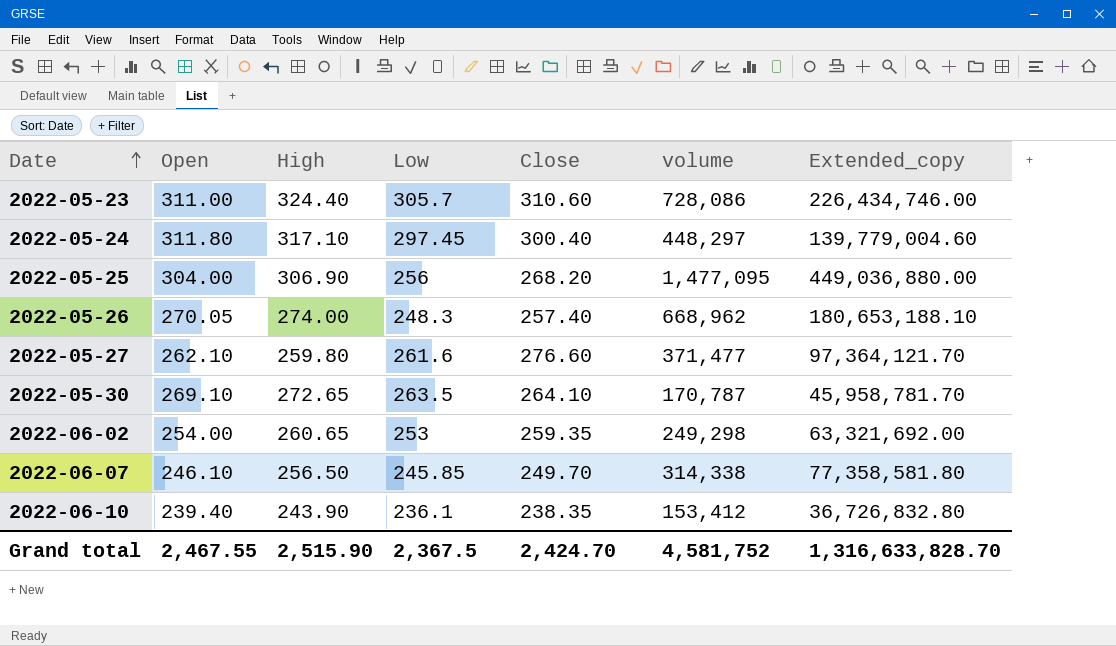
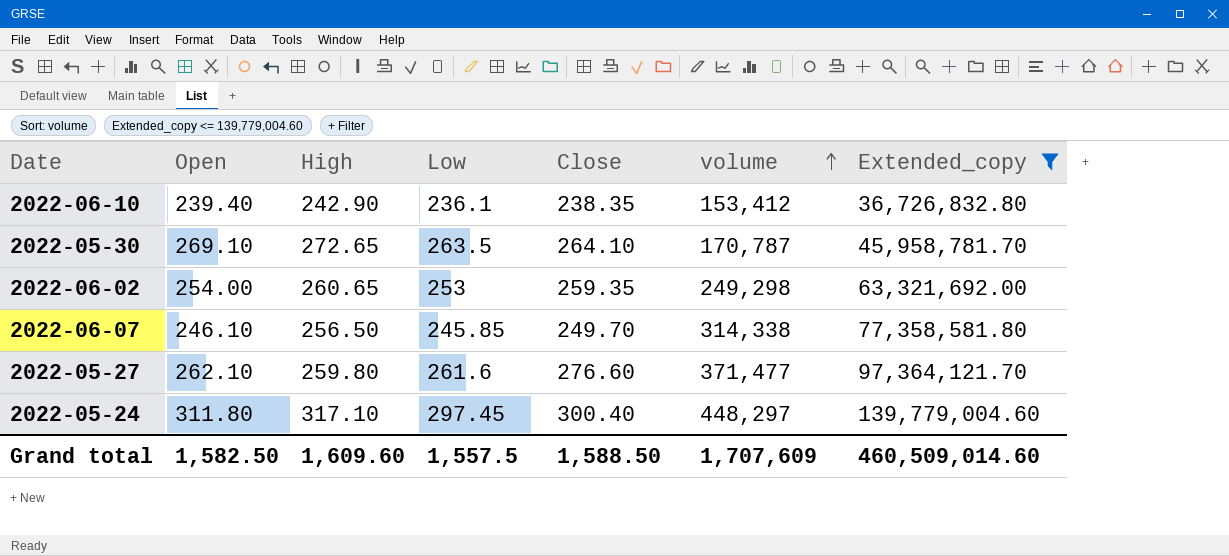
filter: none -> Extended_copy <= 139,779,004.60
row order: Date ascending -> volume ascending
2022-06-10 | High: 243.90 -> 242.90
Grand total | Open: 2,467.55 -> 1,582.50
Grand total | High: 2,515.90 -> 1,609.60
Grand total | Low: 2,367.5 -> 1,557.5
Grand total | Close: 2,424.70 -> 1,588.50
Grand total | volume: 4,581,752 -> 1,707,609
Grand total | Extended_copy: 1,316,633,828.70 -> 460,509,014.60

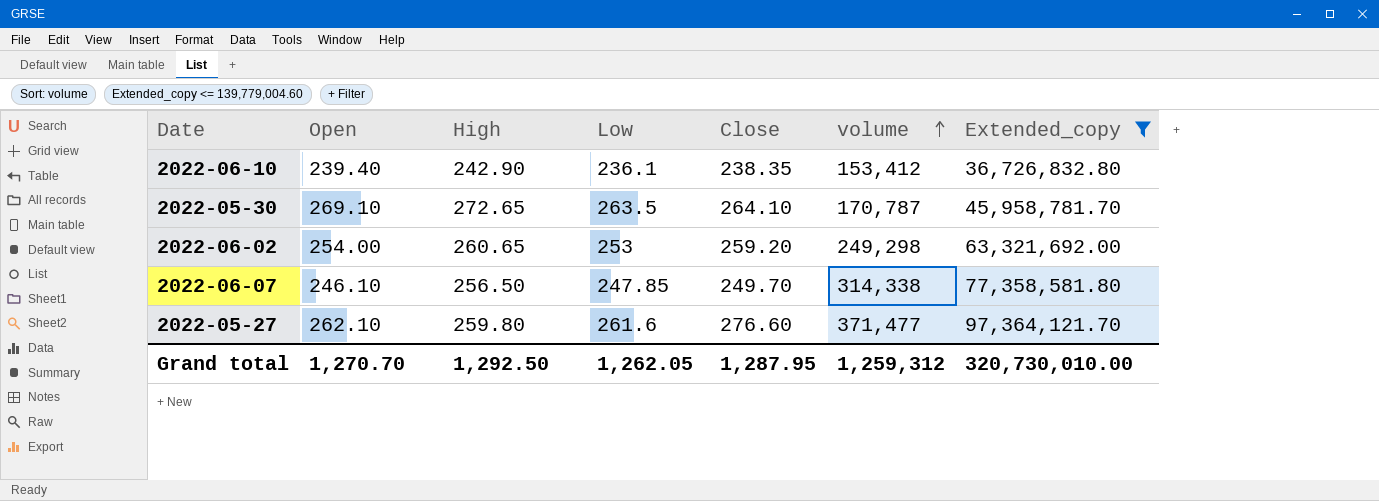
row 2022-05-24: 311.80 | 317.10 | 297.45 | 300.40 | 448,297 | 139,779,004.60 -> none
2022-06-02 | Close: 259.35 -> 259.20
2022-06-07 | Low: 245.85 -> 247.85
Grand total | Open: 1,582.50 -> 1,270.70
Grand total | High: 1,609.60 -> 1,292.50
Grand total | Low: 1,557.5 -> 1,262.05
Grand total | Close: 1,588.50 -> 1,287.95
Grand total | volume: 1,707,609 -> 1,259,312
Grand total | Extended_copy: 460,509,014.60 -> 320,730,010.00

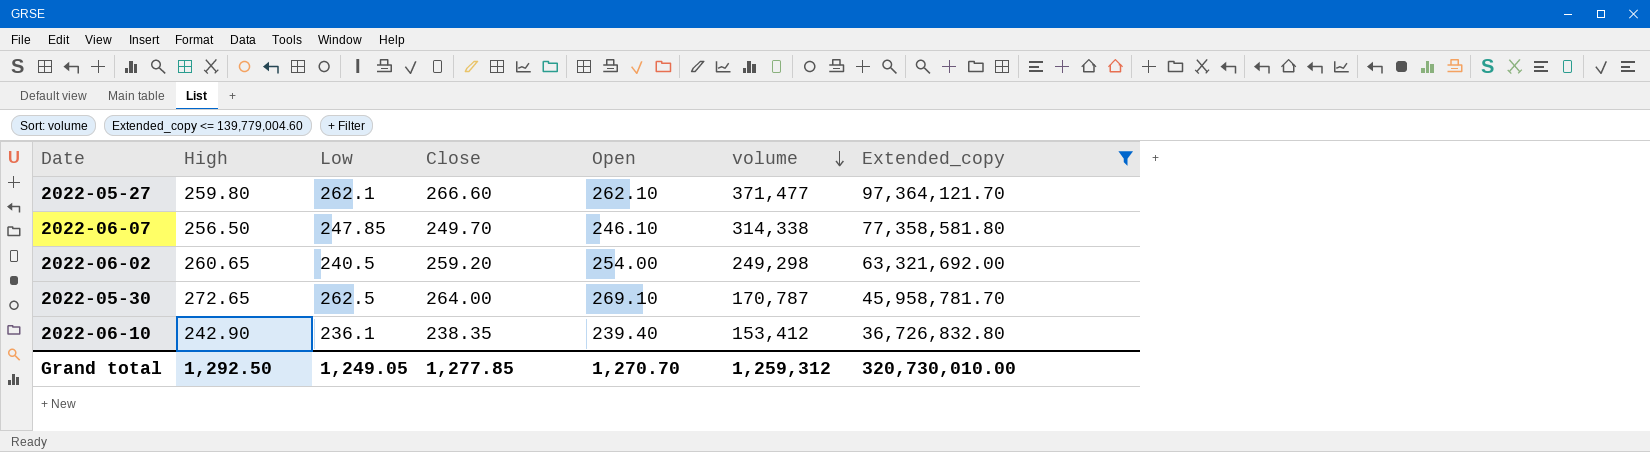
row order: volume ascending -> volume descending
column Open | position: 2 -> 5
2022-05-27 | Low: 261.6 -> 262.1
2022-05-27 | Close: 276.60 -> 266.60
2022-06-02 | Low: 253 -> 240.5
2022-05-30 | Low: 263.5 -> 262.5
2022-05-30 | Close: 264.10 -> 264.00
Grand total | Low: 1,262.05 -> 1,249.05
Grand total | Close: 1,287.95 -> 1,277.85

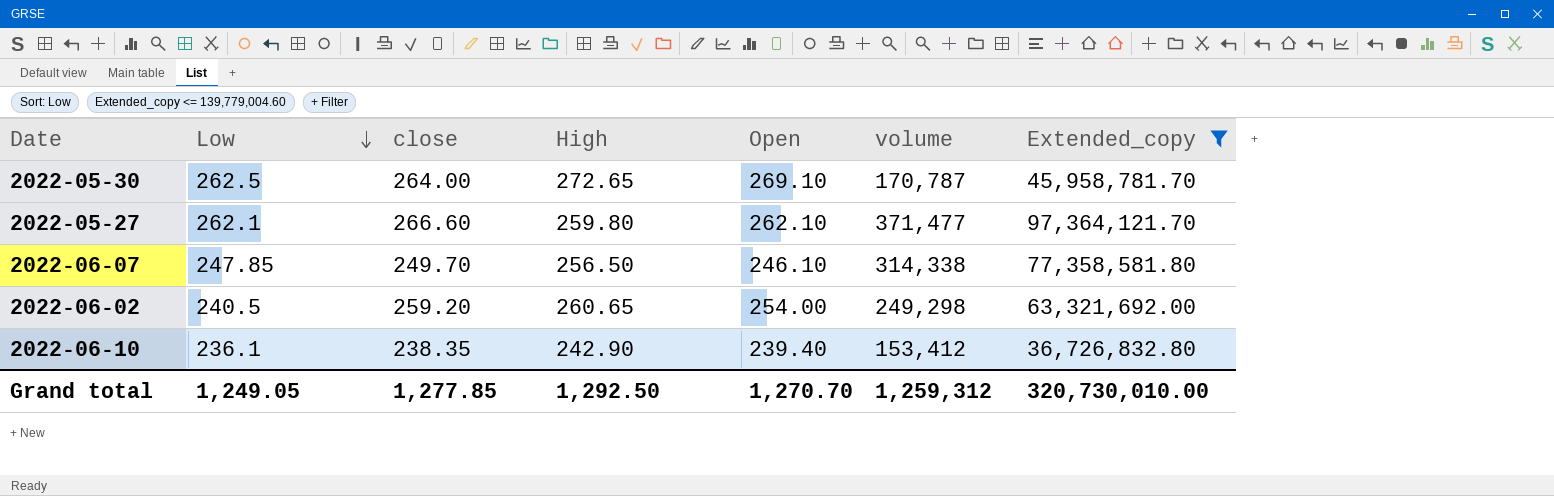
row order: volume descending -> Low descending
column name: Close -> close
column High | position: 2 -> 4

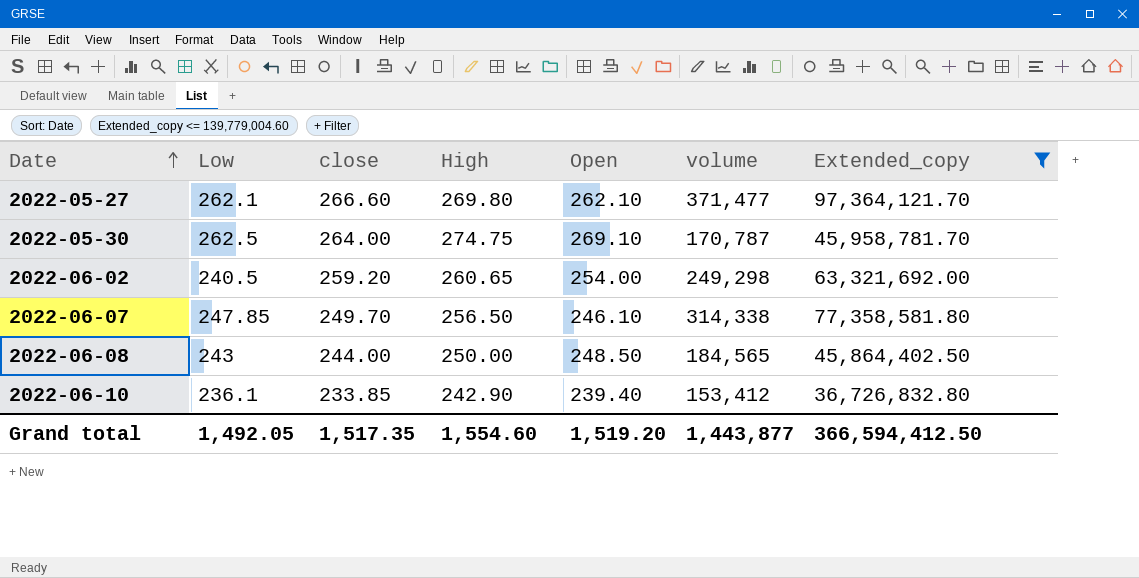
row order: Low descending -> Date ascending
2022-05-27 | High: 259.80 -> 269.80
2022-05-30 | High: 272.65 -> 274.75
row 2022-06-08: none -> 243 | 244.00 | 250.00 | 248.50 | 184,565 | 45,864,402.50
2022-06-10 | close: 238.35 -> 233.85
Grand total | Low: 1,249.05 -> 1,492.05
Grand total | close: 1,277.85 -> 1,517.35
Grand total | High: 1,292.50 -> 1,554.60
Grand total | Open: 1,270.70 -> 1,519.20
Grand total | volume: 1,259,312 -> 1,443,877
Grand total | Extended_copy: 320,730,010.00 -> 366,594,412.50

